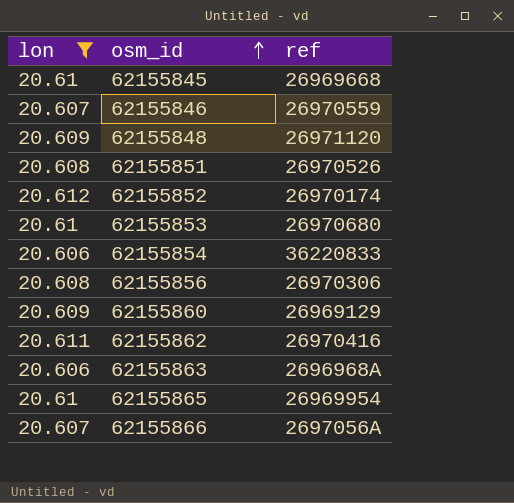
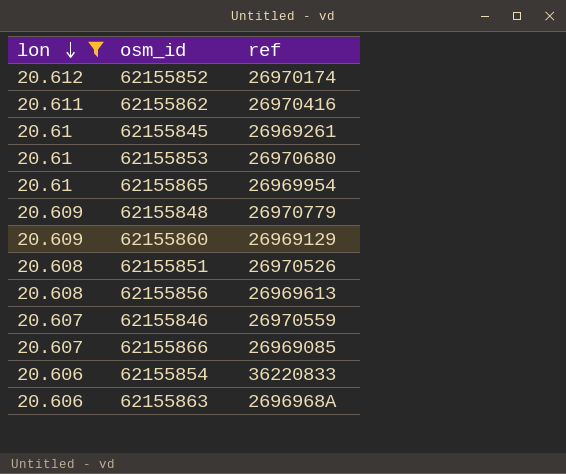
row order: osm_id ascending -> lon descending
62155845 | ref: 26969668 -> 26969261
62155848 | ref: 26971120 -> 26970779
62155856 | ref: 26970306 -> 26969613
62155866 | ref: 2697056A -> 26969085

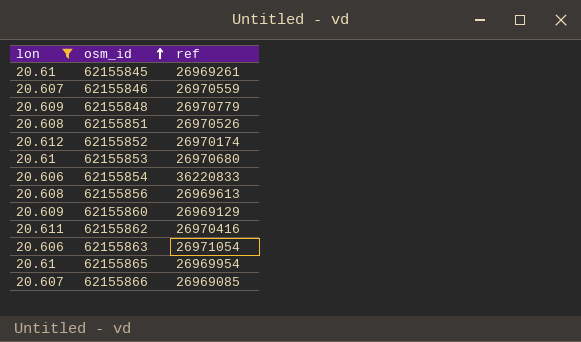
row order: lon descending -> osm_id ascending
62155863 | ref: 2696968A -> 26971054

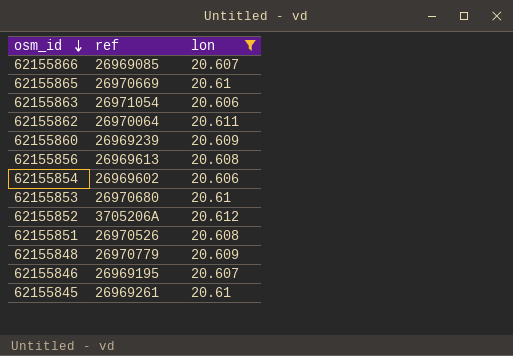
row order: osm_id ascending -> osm_id descending
column lon | position: 1 -> 3
62155865 | ref: 26969954 -> 26970669
62155862 | ref: 26970416 -> 26970064
62155860 | ref: 26969129 -> 26969239
62155854 | ref: 36220833 -> 26969602
62155852 | ref: 26970174 -> 3705206A
62155846 | ref: 26970559 -> 26969195

